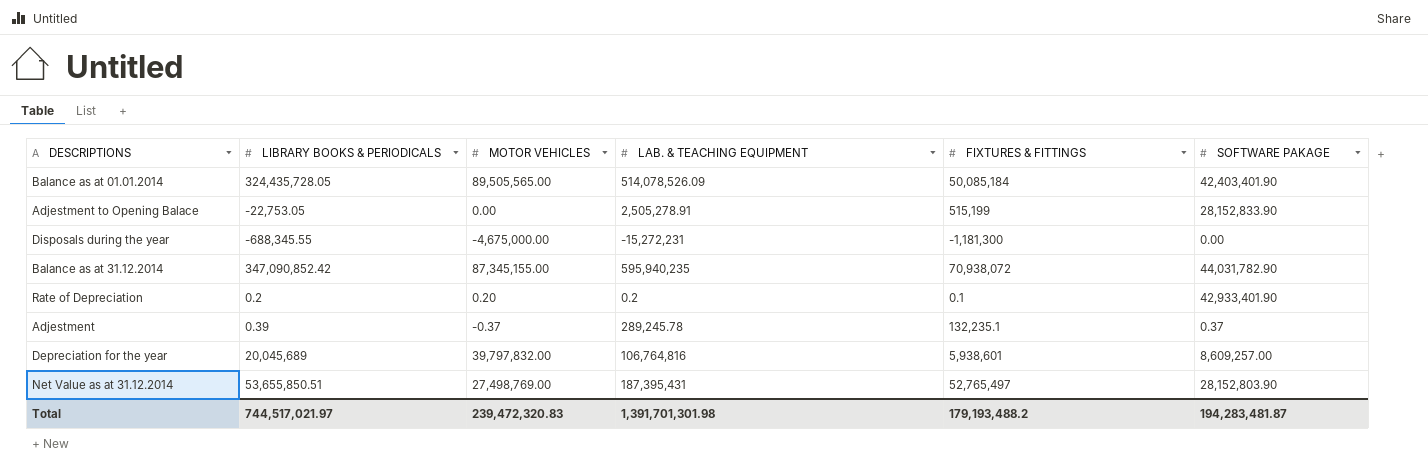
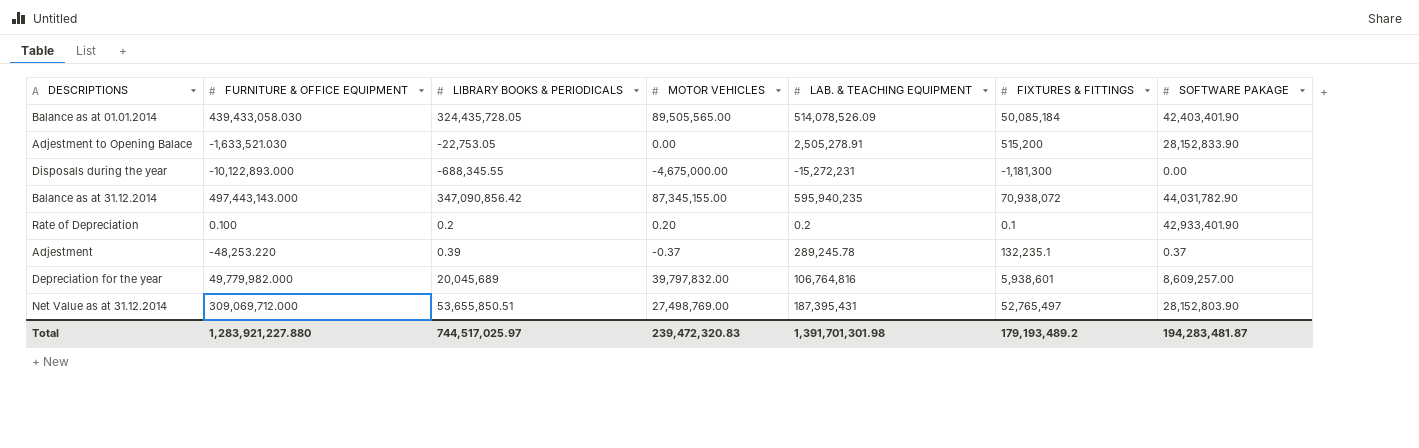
column FURNITURE & OFFICE EQUIPMENT | position: none -> 2
Adjestment to Opening Balace | FIXTURES & FITTINGS: 515,199 -> 515,200
Balance as at 31.12.2014 | LIBRARY BOOKS & PERIODICALS: 347,090,852.42 -> 347,090,856.42
Total | LIBRARY BOOKS & PERIODICALS: 744,517,021.97 -> 744,517,025.97
Total | FIXTURES & FITTINGS: 179,193,488.2 -> 179,193,489.2

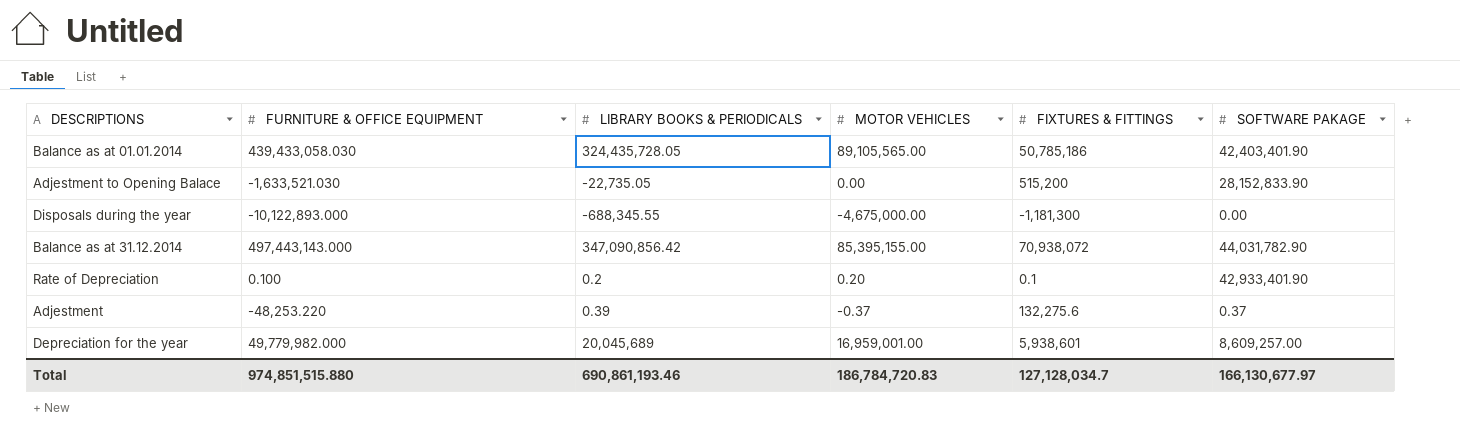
column LAB. & TEACHING EQUIPMENT | position: 5 -> none
row Net Value as at 31.12.2014: 309,069,712.000 | 53,655,850.51 | 27,498,769.00 | 187,395,431 | 52,765,497 | 28,152,803.90 -> none
Balance as at 01.01.2014 | MOTOR VEHICLES: 89,505,565.00 -> 89,105,565.00
Balance as at 01.01.2014 | FIXTURES & FITTINGS: 50,085,184 -> 50,785,186
Adjestment to Opening Balace | LIBRARY BOOKS & PERIODICALS: -22,753.05 -> -22,735.05
Balance as at 31.12.2014 | MOTOR VEHICLES: 87,345,155.00 -> 85,395,155.00
Adjestment | FIXTURES & FITTINGS: 132,235.1 -> 132,275.6
Depreciation for the year | MOTOR VEHICLES: 39,797,832.00 -> 16,959,001.00
Total | FURNITURE & OFFICE EQUIPMENT: 1,283,921,227.880 -> 974,851,515.880
Total | LIBRARY BOOKS & PERIODICALS: 744,517,025.97 -> 690,861,193.46
Total | MOTOR VEHICLES: 239,472,320.83 -> 186,784,720.83
Total | FIXTURES & FITTINGS: 179,193,489.2 -> 127,128,034.7
Total | SOFTWARE PAKAGE: 194,283,481.87 -> 166,130,677.97

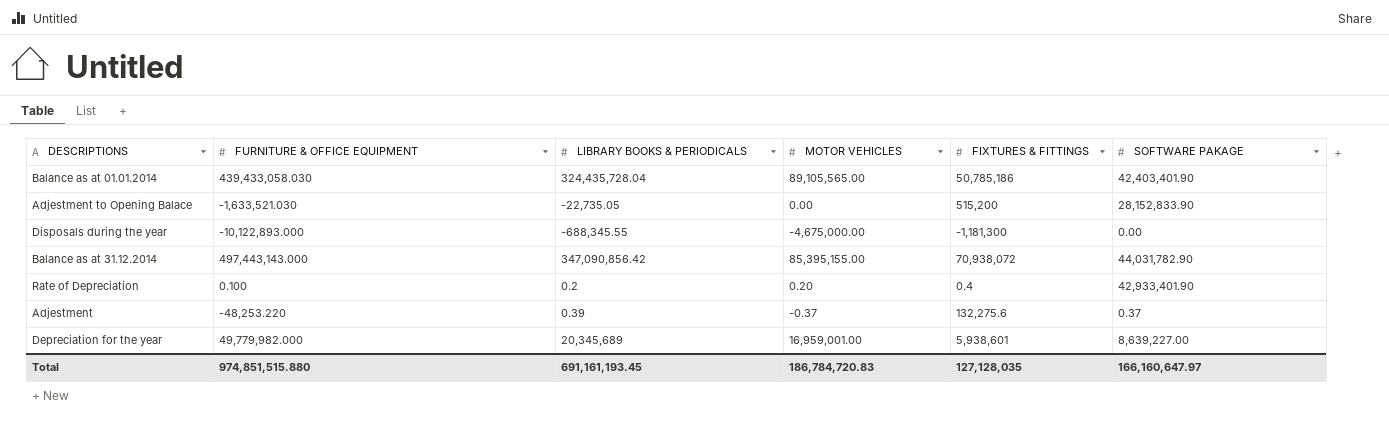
Balance as at 01.01.2014 | LIBRARY BOOKS & PERIODICALS: 324,435,728.05 -> 324,435,728.04
Rate of Depreciation | FIXTURES & FITTINGS: 0.1 -> 0.4
Depreciation for the year | LIBRARY BOOKS & PERIODICALS: 20,045,689 -> 20,345,689
Depreciation for the year | SOFTWARE PAKAGE: 8,609,257.00 -> 8,639,227.00
Total | LIBRARY BOOKS & PERIODICALS: 690,861,193.46 -> 691,161,193.45
Total | FIXTURES & FITTINGS: 127,128,034.7 -> 127,128,035
Total | SOFTWARE PAKAGE: 166,130,677.97 -> 166,160,647.97

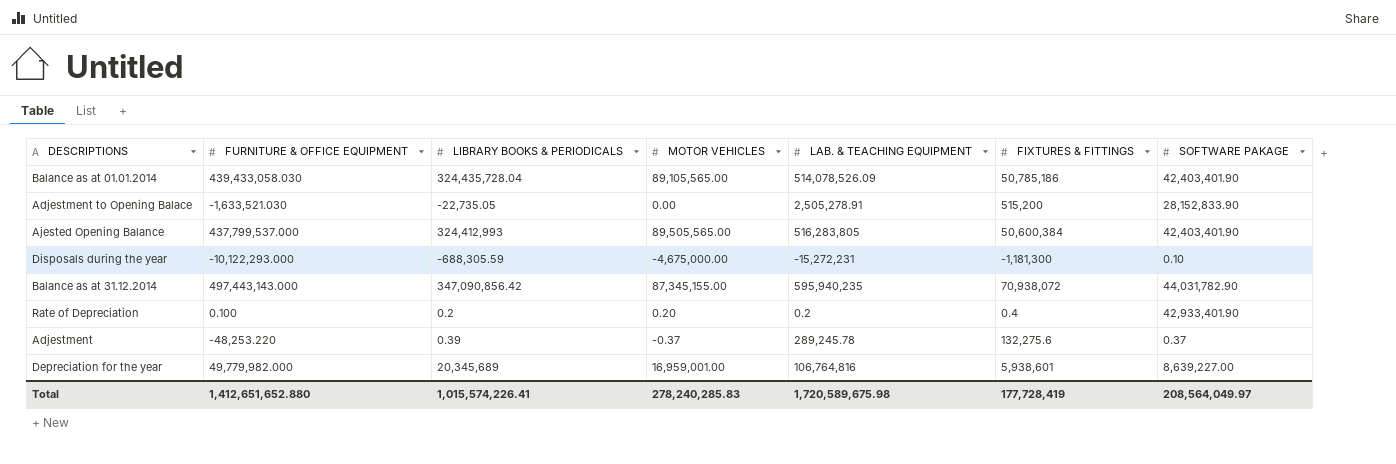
column LAB. & TEACHING EQUIPMENT | position: none -> 5
row Ajested Opening Balance: none -> 437,799,537.000 | 324,412,993 | 89,505,565.00 | 516,283,805 | 50,600,384 | 42,403,401.90
Disposals during the year | FURNITURE & OFFICE EQUIPMENT: -10,122,893.000 -> -10,122,293.000
Disposals during the year | LIBRARY BOOKS & PERIODICALS: -688,345.55 -> -688,305.59
Disposals during the year | SOFTWARE PAKAGE: 0.00 -> 0.10
Balance as at 31.12.2014 | MOTOR VEHICLES: 85,395,155.00 -> 87,345,155.00
Total | FURNITURE & OFFICE EQUIPMENT: 974,851,515.880 -> 1,412,651,652.880
Total | LIBRARY BOOKS & PERIODICALS: 691,161,193.45 -> 1,015,574,226.41
Total | MOTOR VEHICLES: 186,784,720.83 -> 278,240,285.83
Total | FIXTURES & FITTINGS: 127,128,035 -> 177,728,419
Total | SOFTWARE PAKAGE: 166,160,647.97 -> 208,564,049.97

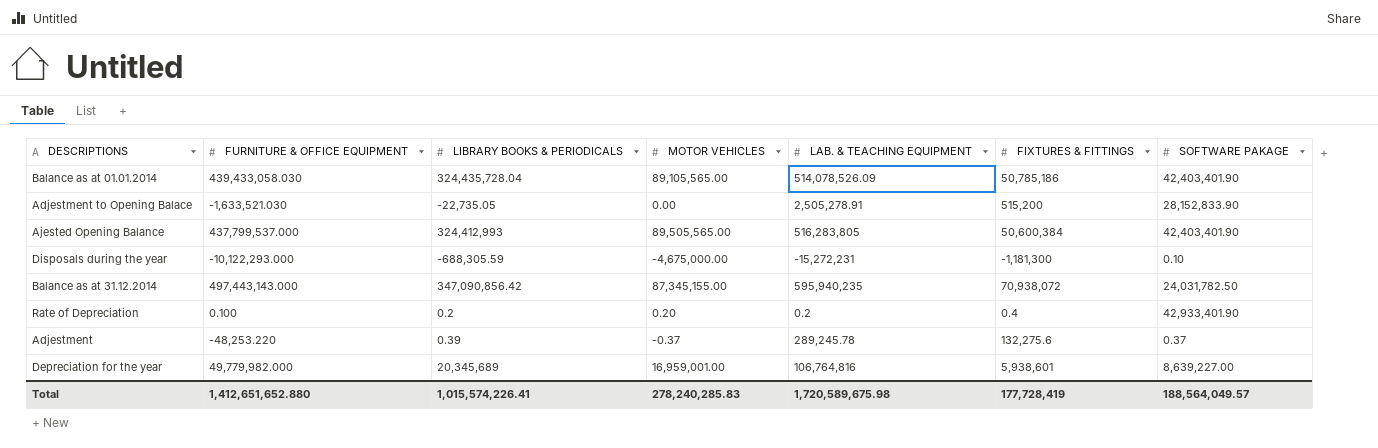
Balance as at 31.12.2014 | SOFTWARE PAKAGE: 44,031,782.90 -> 24,031,782.50
Total | SOFTWARE PAKAGE: 208,564,049.97 -> 188,564,049.57

